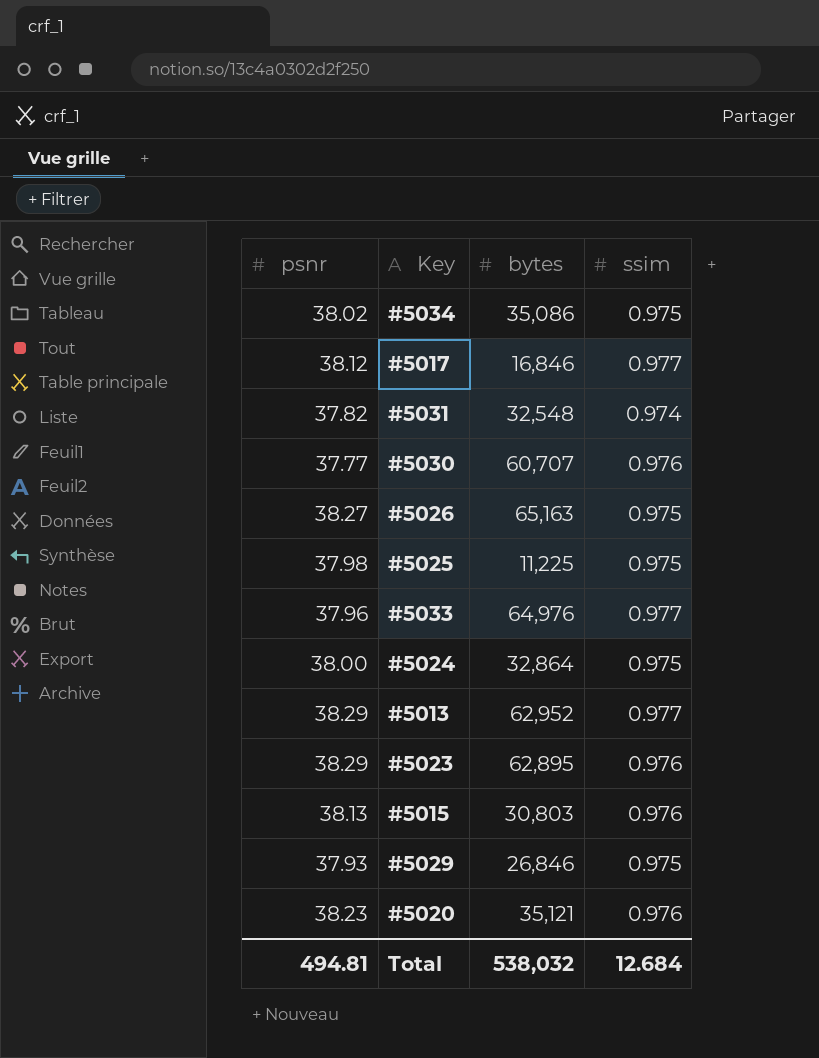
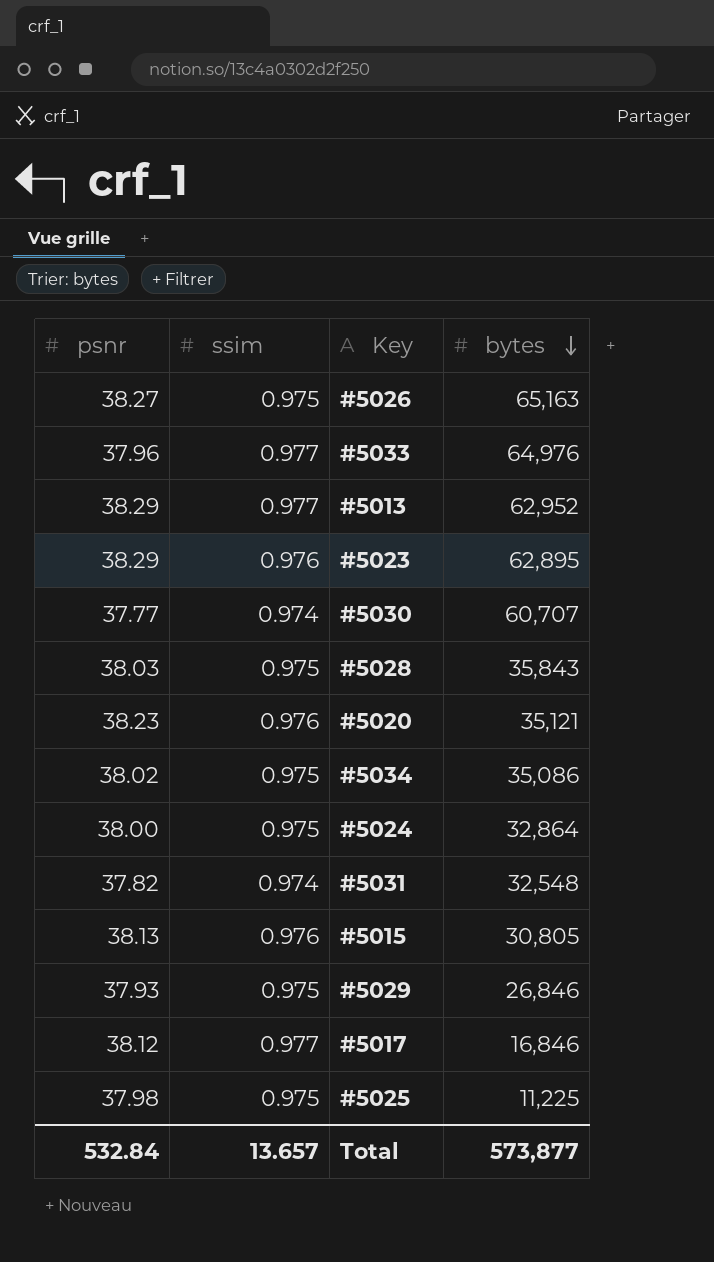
row order: none -> bytes descending
column ssim | position: 4 -> 2
#5030 | ssim: 0.976 -> 0.974
row #5028: none -> 38.03 | 0.975 | 35,843
#5015 | bytes: 30,803 -> 30,805
Total | psnr: 494.81 -> 532.84
Total | ssim: 12.684 -> 13.657
Total | bytes: 538,032 -> 573,877

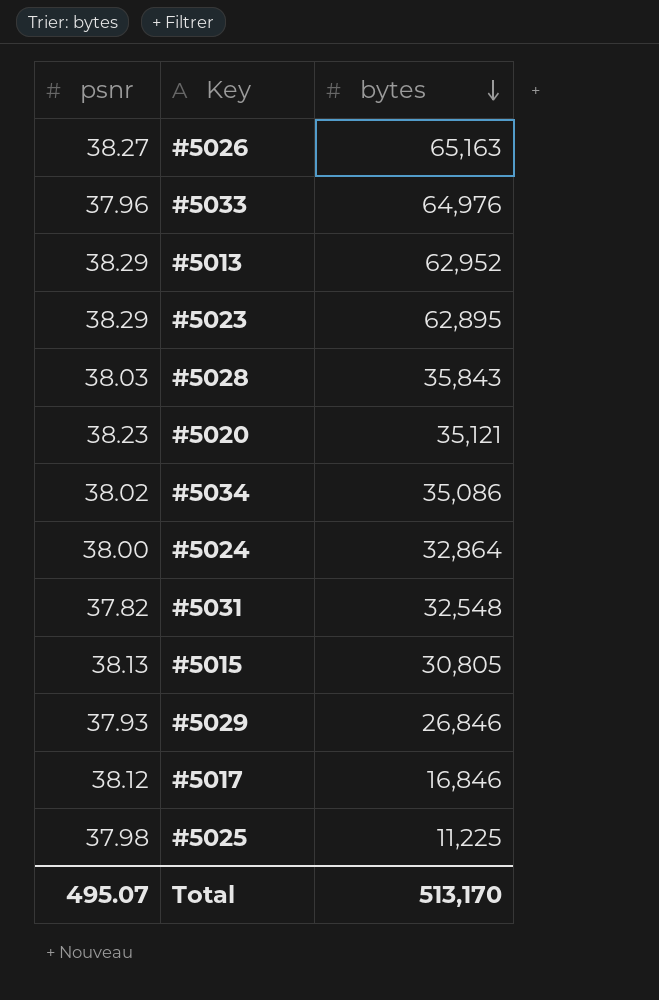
column ssim | position: 2 -> none
row #5030: 37.77 | 0.974 | 60,707 -> none
Total | psnr: 532.84 -> 495.07
Total | bytes: 573,877 -> 513,170

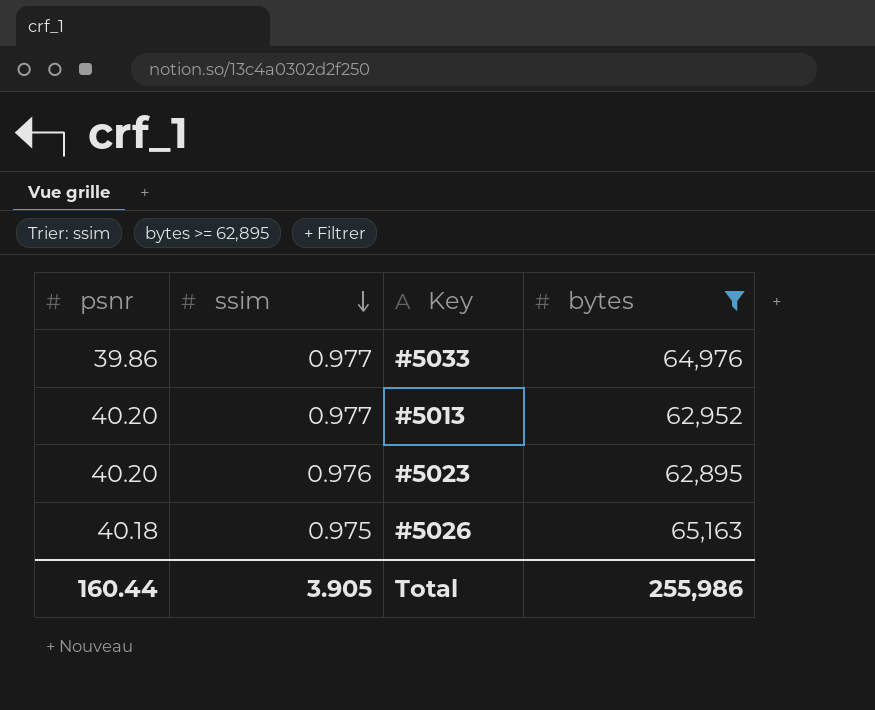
filter: none -> bytes >= 62,895
row order: bytes descending -> ssim descending
column ssim | position: none -> 2
#5033 | psnr: 37.96 -> 39.86
#5013 | psnr: 38.29 -> 40.20
#5023 | psnr: 38.29 -> 40.20
#5026 | psnr: 38.27 -> 40.18
Total | psnr: 495.07 -> 160.44
Total | bytes: 513,170 -> 255,986

